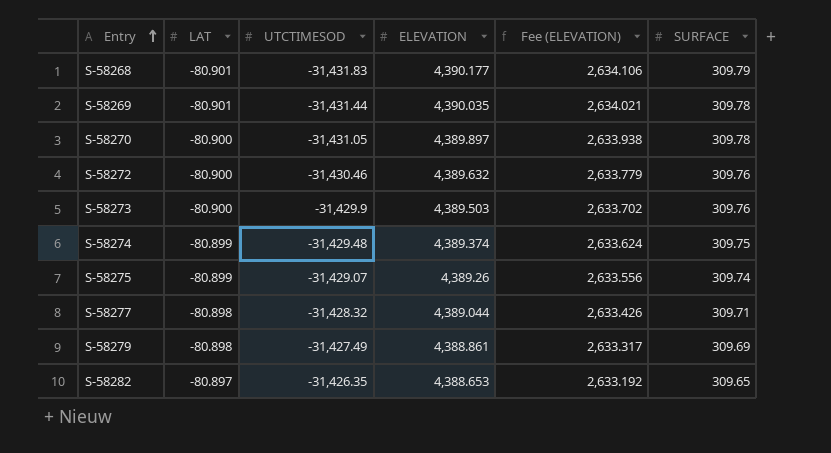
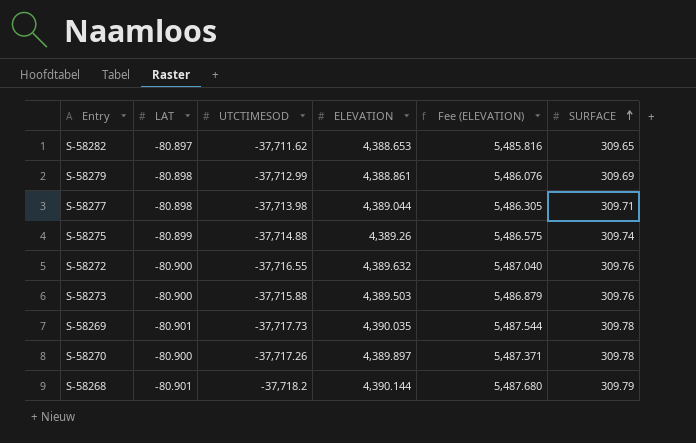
row order: Entry ascending -> SURFACE ascending
column Fee (ELEVATION) | formula: [ELEVATION] * 0.6 -> [ELEVATION] * 1.25
row S-58274: -80.899 | -31,429.48 | 4,389.374 | 2,633.624 | 309.75 -> none
S-58282 | UTCTIMESOD: -31,426.35 -> -37,711.62
S-58279 | UTCTIMESOD: -31,427.49 -> -37,712.99
S-58277 | UTCTIMESOD: -31,428.32 -> -37,713.98
S-58275 | UTCTIMESOD: -31,429.07 -> -37,714.88
S-58272 | UTCTIMESOD: -31,430.46 -> -37,716.55
S-58273 | UTCTIMESOD: -31,429.9 -> -37,715.88
S-58269 | UTCTIMESOD: -31,431.44 -> -37,717.73
S-58270 | UTCTIMESOD: -31,431.05 -> -37,717.26
S-58268 | UTCTIMESOD: -31,431.83 -> -37,718.2
S-58268 | ELEVATION: 4,390.177 -> 4,390.144

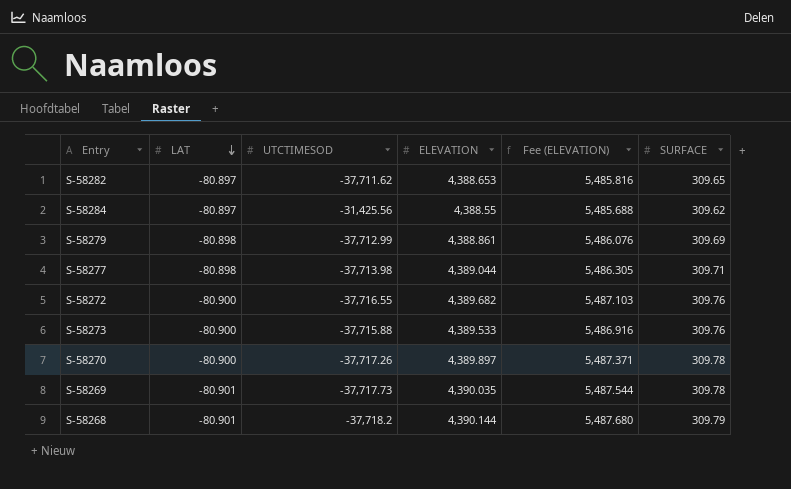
row order: SURFACE ascending -> LAT descending
row S-58275: -80.899 | -37,714.88 | 4,389.26 | 5,486.575 | 309.74 -> none
row S-58284: none -> -80.897 | -31,425.56 | 4,388.55 | 5,485.688 | 309.62
S-58272 | ELEVATION: 4,389.632 -> 4,389.682
S-58272 | Fee (ELEVATION): 5,487.040 -> 5,487.103
S-58273 | ELEVATION: 4,389.503 -> 4,389.533
S-58273 | Fee (ELEVATION): 5,486.879 -> 5,486.916

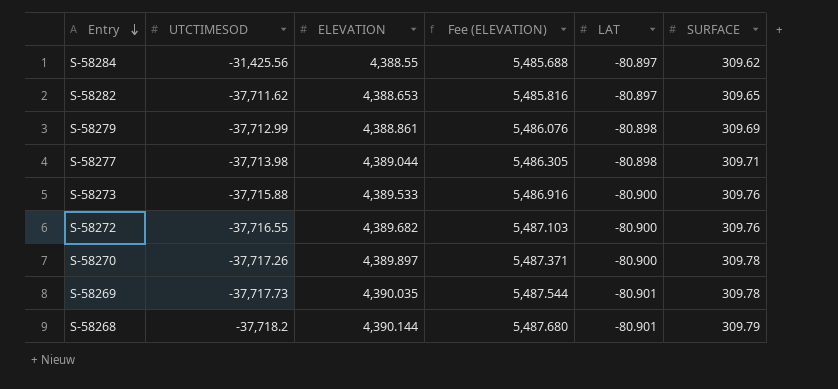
row order: LAT descending -> Entry descending
column LAT | position: 2 -> 5

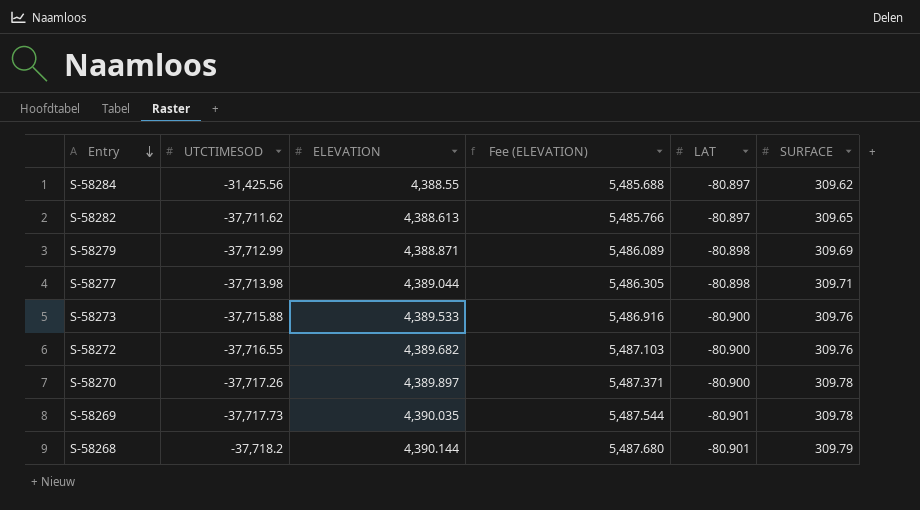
S-58282 | ELEVATION: 4,388.653 -> 4,388.613
S-58282 | Fee (ELEVATION): 5,485.816 -> 5,485.766
S-58279 | ELEVATION: 4,388.861 -> 4,388.871
S-58279 | Fee (ELEVATION): 5,486.076 -> 5,486.089

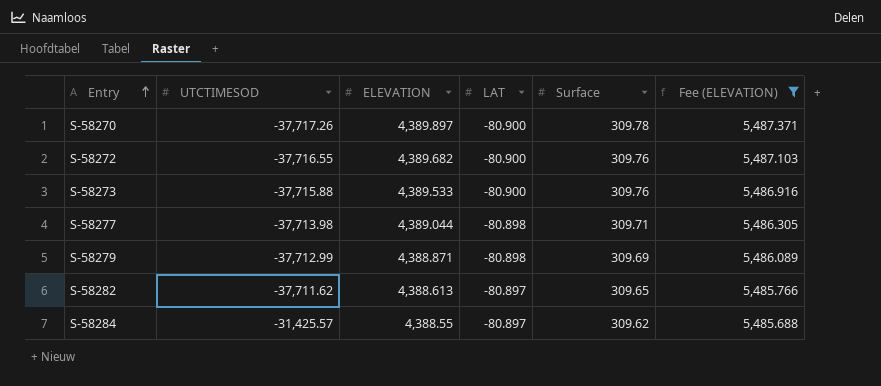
filter: none -> Fee (ELEVATION) <= 5,487.371
row order: Entry descending -> Entry ascending
column name: SURFACE -> Surface
column Fee (ELEVATION) | position: 4 -> 6
S-58284 | UTCTIMESOD: -31,425.56 -> -31,425.57

